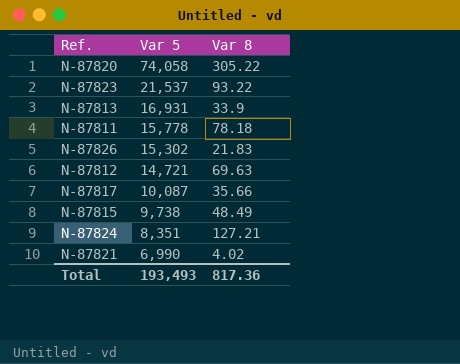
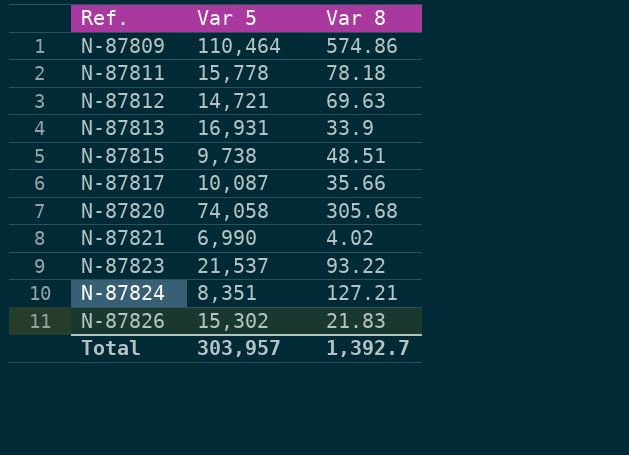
row order: Var 5 descending -> Ref. ascending
row N-87809: none -> 110,464 | 574.86
N-87815 | Var 8: 48.49 -> 48.51
N-87820 | Var 8: 305.22 -> 305.68
Total | Var 5: 193,493 -> 303,957
Total | Var 8: 817.36 -> 1,392.7

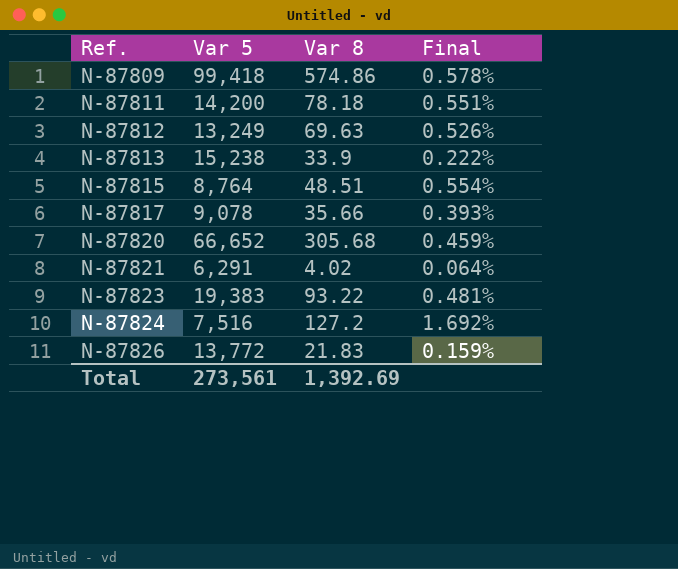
column Final | formula: none -> [Var 8] / [Var 5]
N-87809 | Var 5: 110,464 -> 99,418
N-87811 | Var 5: 15,778 -> 14,200
N-87812 | Var 5: 14,721 -> 13,249
N-87813 | Var 5: 16,931 -> 15,238
N-87815 | Var 5: 9,738 -> 8,764
N-87817 | Var 5: 10,087 -> 9,078
N-87820 | Var 5: 74,058 -> 66,652
N-87821 | Var 5: 6,990 -> 6,291
N-87823 | Var 5: 21,537 -> 19,383
N-87824 | Var 5: 8,351 -> 7,516
N-87824 | Var 8: 127.21 -> 127.2
N-87826 | Var 5: 15,302 -> 13,772
Total | Var 5: 303,957 -> 273,561
Total | Var 8: 1,392.7 -> 1,392.69

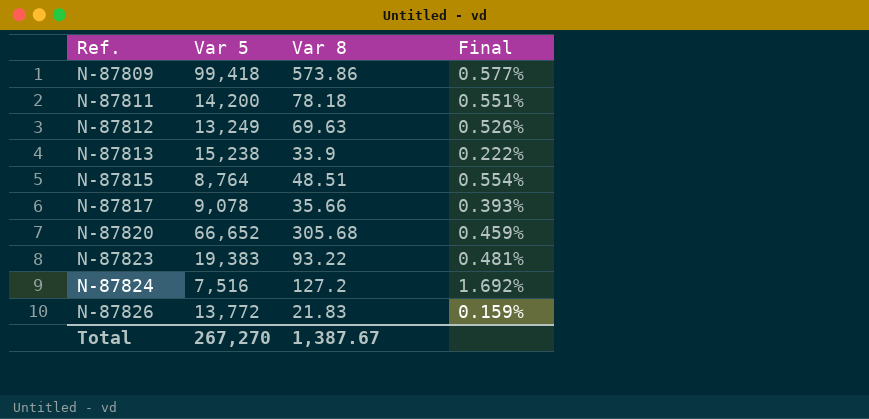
row N-87821: 6,291 | 4.02 | 0.064% -> none
N-87809 | Var 8: 574.86 -> 573.86
N-87809 | Final: 0.578% -> 0.577%
Total | Var 5: 273,561 -> 267,270
Total | Var 8: 1,392.69 -> 1,387.67

